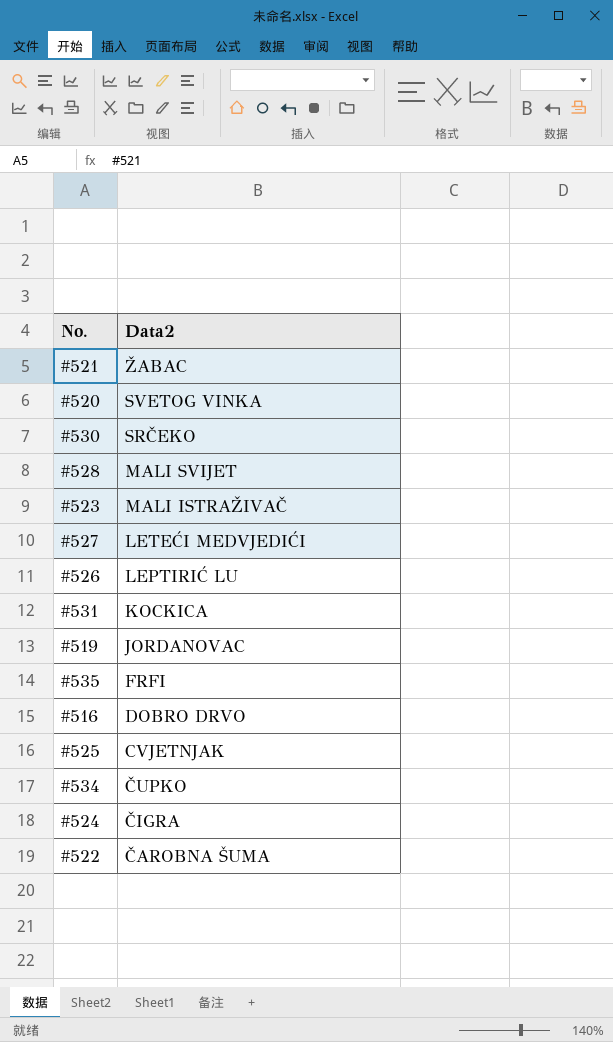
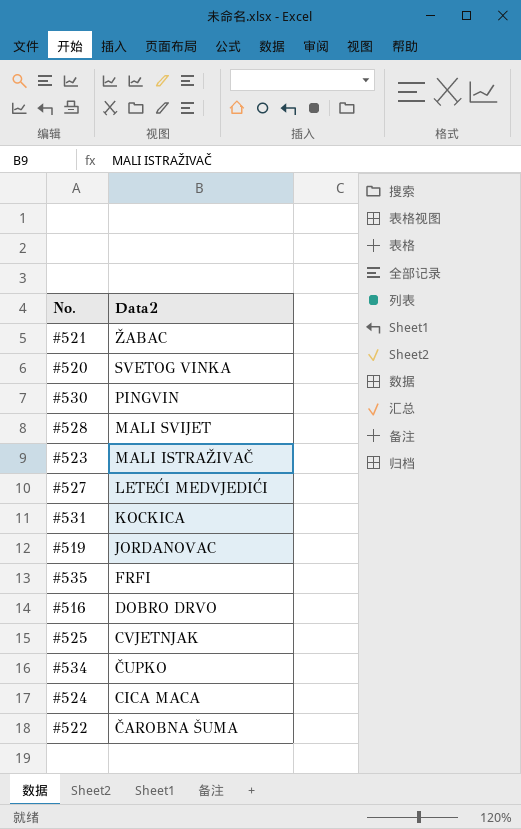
row #526: LEPTIRIĆ LU -> none
#530 | Data2: SRČEKO -> PINGVIN
#524 | Data2: ČIGRA -> CICA MACA

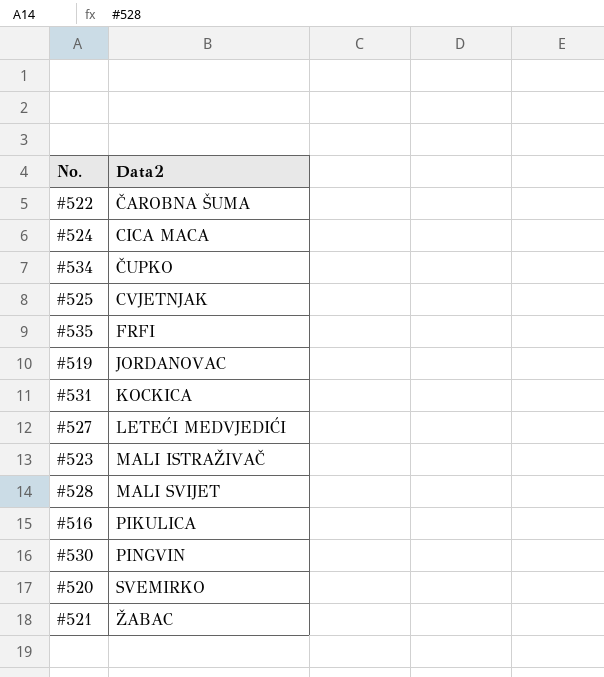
row order: Data2 descending -> Data2 ascending
#516 | Data2: DOBRO DRVO -> PIKULICA
#520 | Data2: SVETOG VINKA -> SVEMIRKO

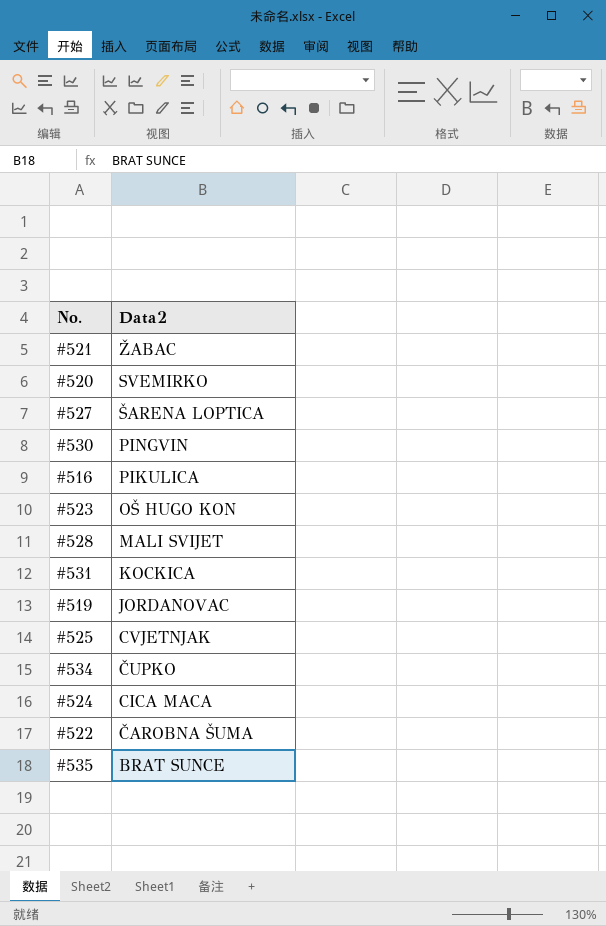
row order: Data2 ascending -> Data2 descending
#527 | Data2: LETEĆI MEDVJEDIĆI -> ŠARENA LOPTICA
#523 | Data2: MALI ISTRAŽIVAČ -> OŠ HUGO KON
#535 | Data2: FRFI -> BRAT SUNCE

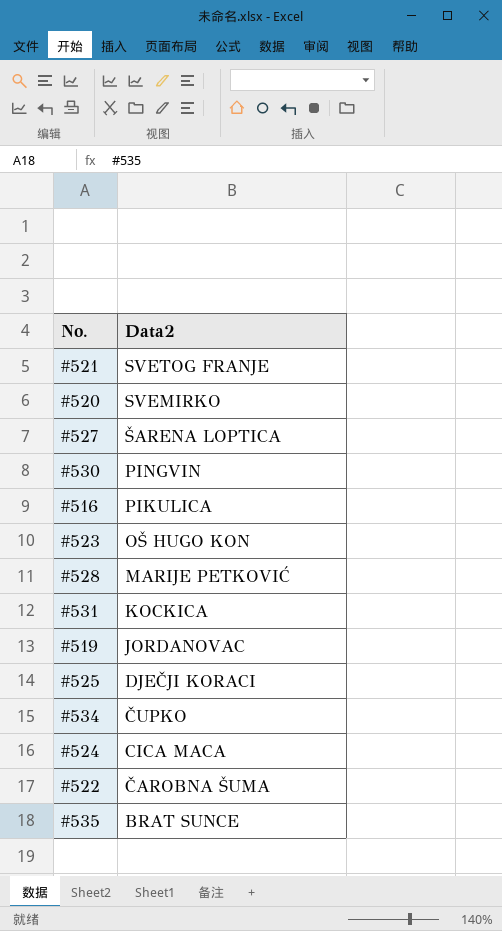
#521 | Data2: ŽABAC -> SVETOG FRANJE
#528 | Data2: MALI SVIJET -> MARIJE PETKOVIĆ
#525 | Data2: CVJETNJAK -> DJEČJI KORACI

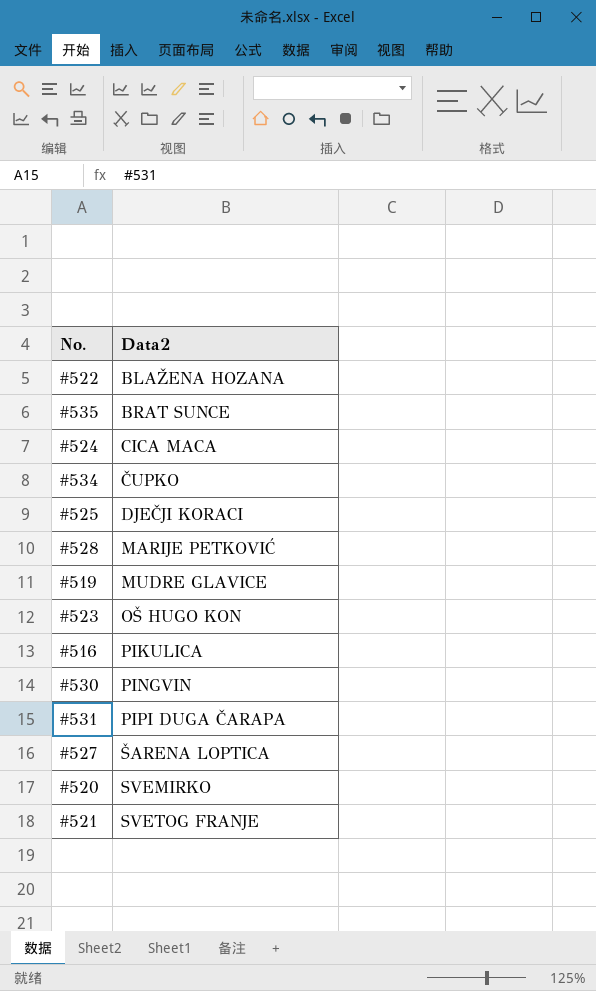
row order: Data2 descending -> Data2 ascending
#522 | Data2: ČAROBNA ŠUMA -> BLAŽENA HOZANA
#519 | Data2: JORDANOVAC -> MUDRE GLAVICE
#531 | Data2: KOCKICA -> PIPI DUGA ČARAPA

